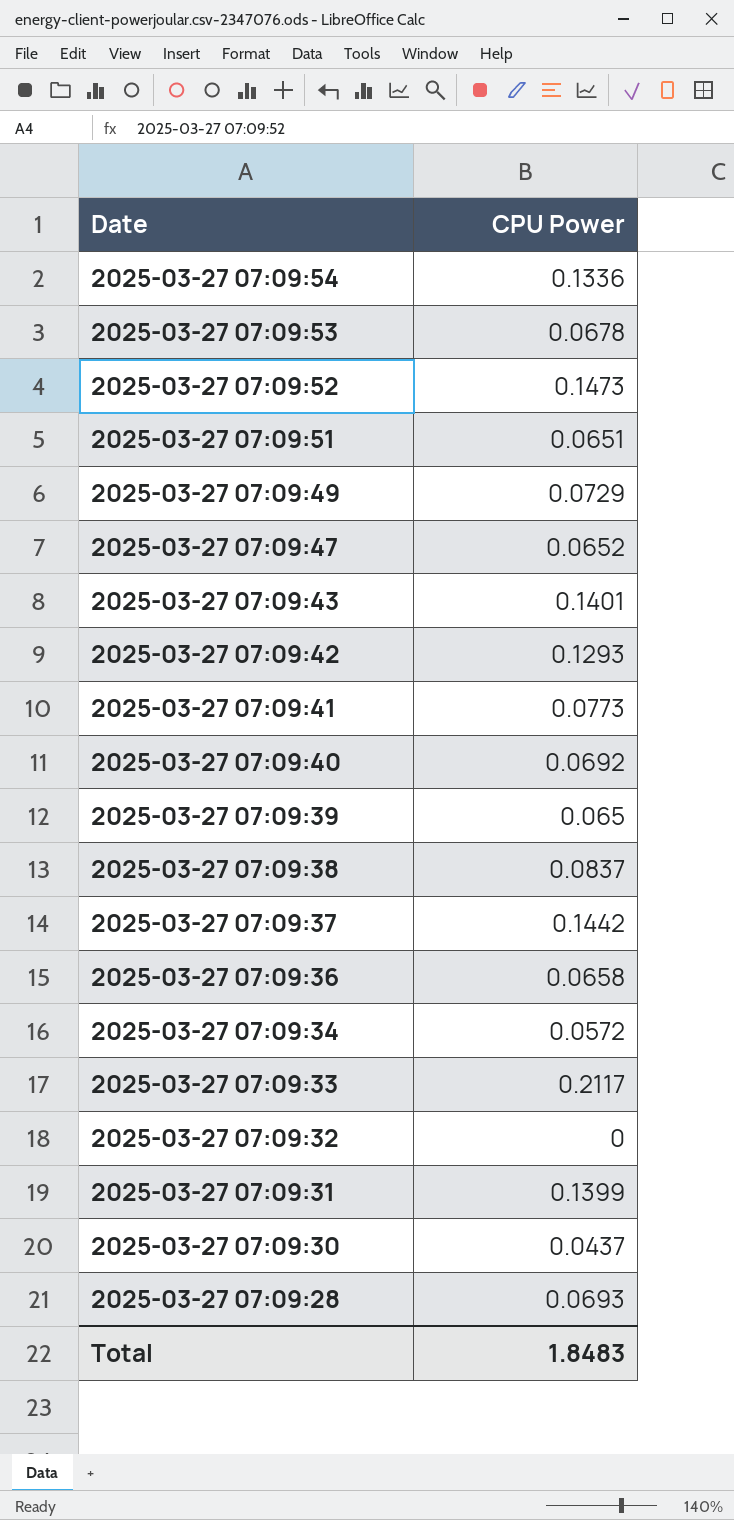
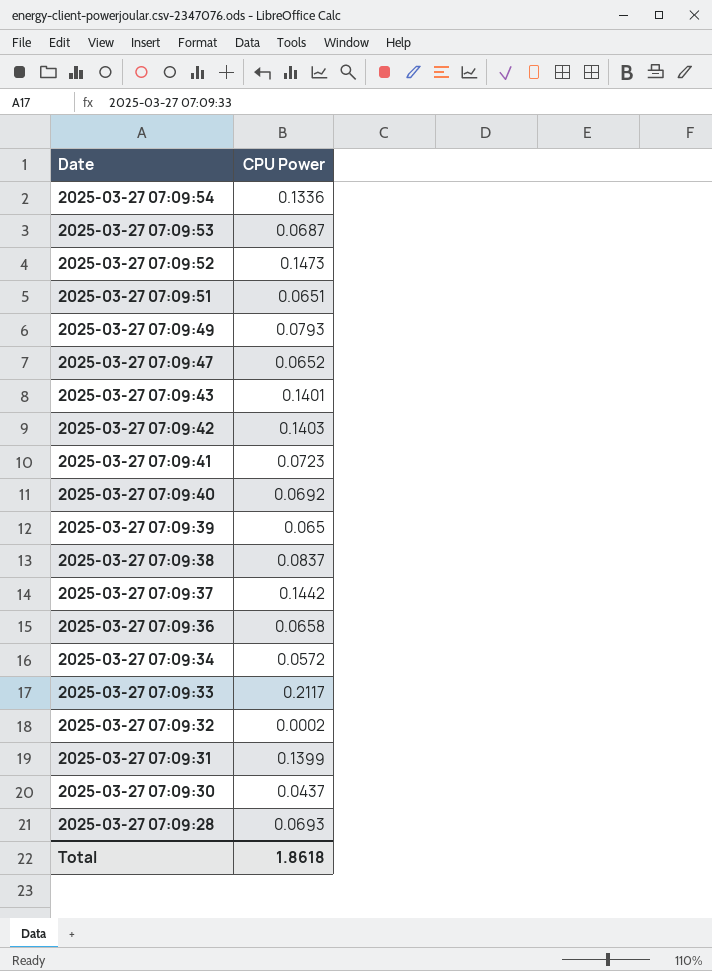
2025-03-27 07:09:53 | CPU Power: 0.0678 -> 0.0687
2025-03-27 07:09:49 | CPU Power: 0.0729 -> 0.0793
2025-03-27 07:09:42 | CPU Power: 0.1293 -> 0.1403
2025-03-27 07:09:41 | CPU Power: 0.0773 -> 0.0723
2025-03-27 07:09:32 | CPU Power: 0 -> 0.0002
Total | CPU Power: 1.8483 -> 1.8618

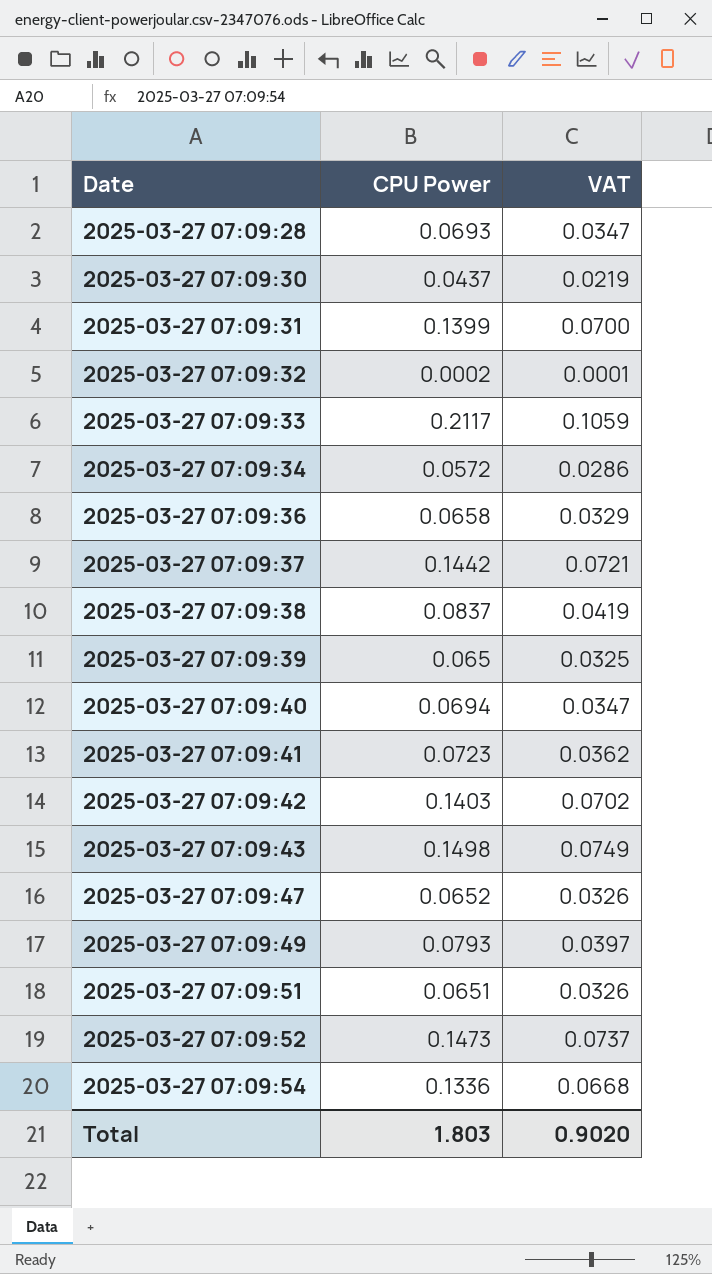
row order: Date descending -> Date ascending
column VAT | formula: none -> [CPU Power] * 0.5
row 2025-03-27 07:09:53: 0.0687 -> none
2025-03-27 07:09:40 | CPU Power: 0.0692 -> 0.0694
2025-03-27 07:09:43 | CPU Power: 0.1401 -> 0.1498
Total | CPU Power: 1.8618 -> 1.803

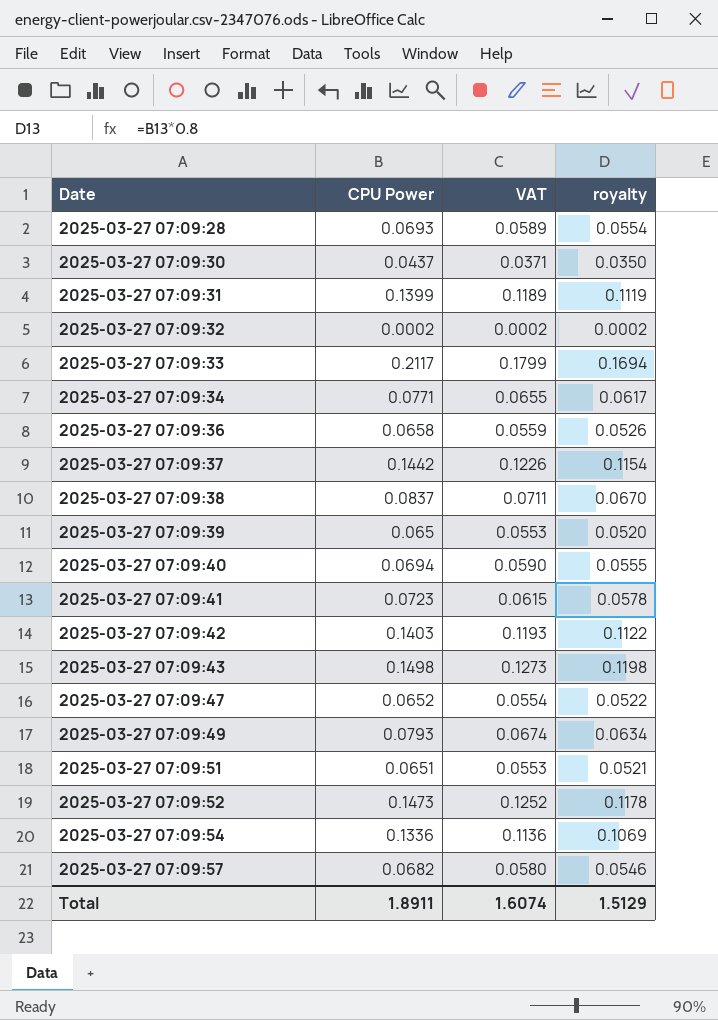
column VAT | formula: [CPU Power] * 0.5 -> [CPU Power] * 0.85
column royalty | formula: none -> [CPU Power] * 0.8
2025-03-27 07:09:34 | CPU Power: 0.0572 -> 0.0771
row 2025-03-27 07:09:57: none -> 0.0682 | 0.0580 | 0.0546
Total | CPU Power: 1.803 -> 1.8911
Total | VAT: 0.9020 -> 1.6074

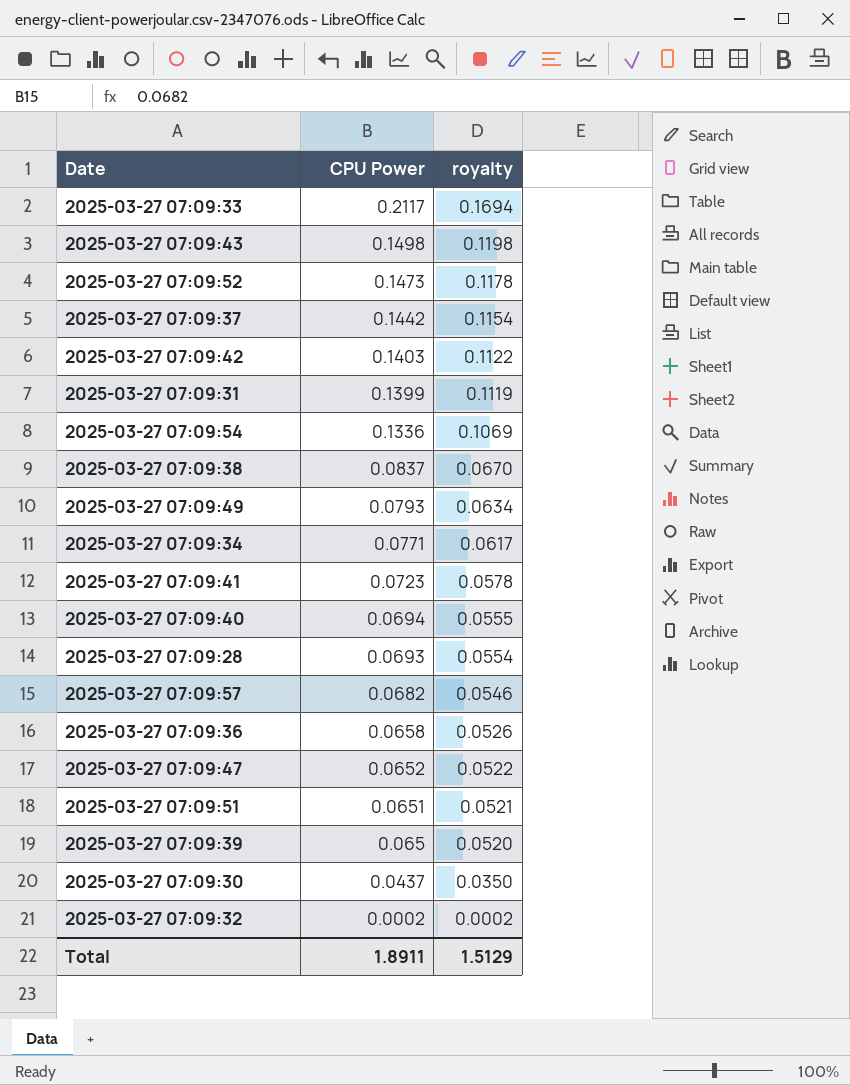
row order: Date ascending -> CPU Power descending
column VAT | formula: [CPU Power] * 0.85 -> none

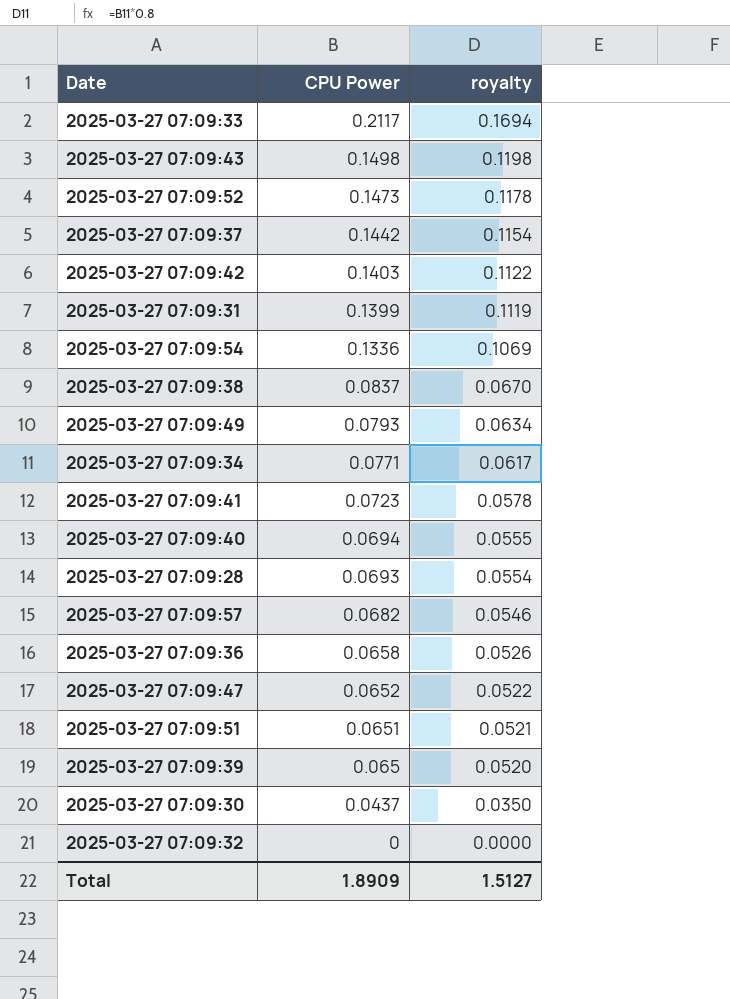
2025-03-27 07:09:32 | CPU Power: 0.0002 -> 0
2025-03-27 07:09:32 | royalty: 0.0002 -> 0.0000
Total | CPU Power: 1.8911 -> 1.8909
Total | royalty: 1.5129 -> 1.5127

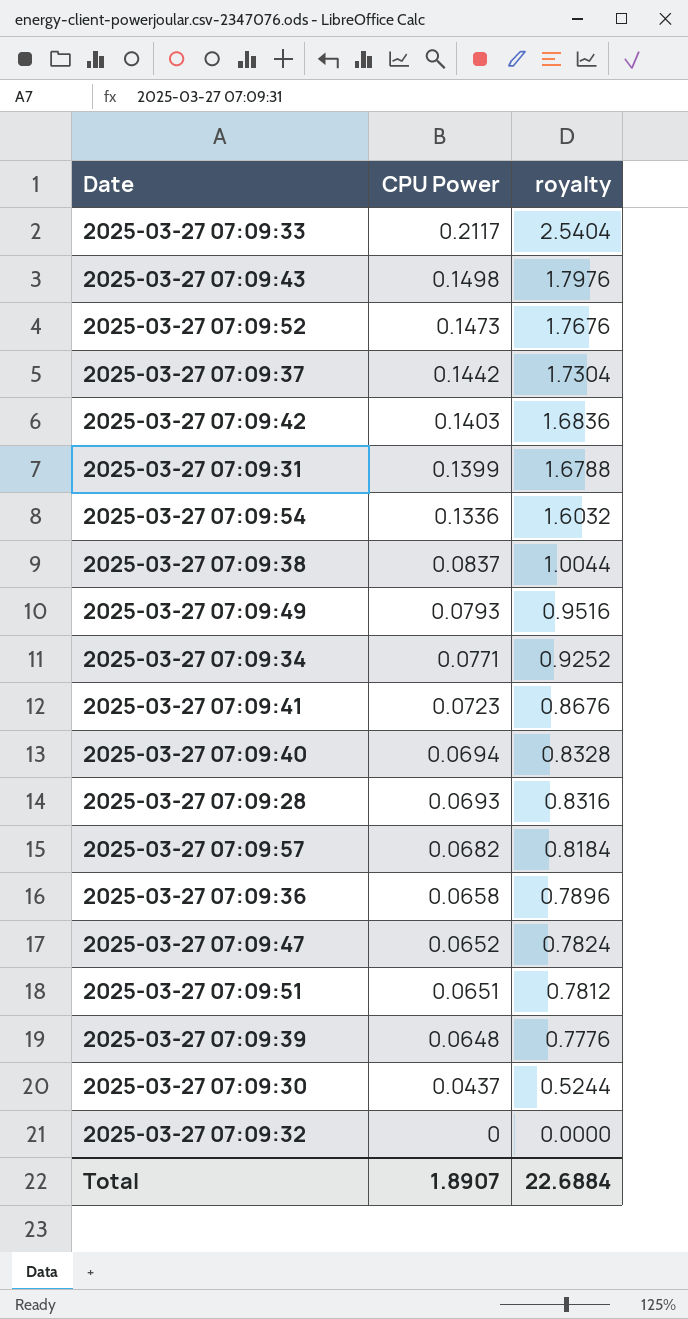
column royalty | formula: [CPU Power] * 0.8 -> [CPU Power] * 12
2025-03-27 07:09:39 | CPU Power: 0.065 -> 0.0648
Total | CPU Power: 1.8909 -> 1.8907
Total | royalty: 1.5127 -> 22.6884

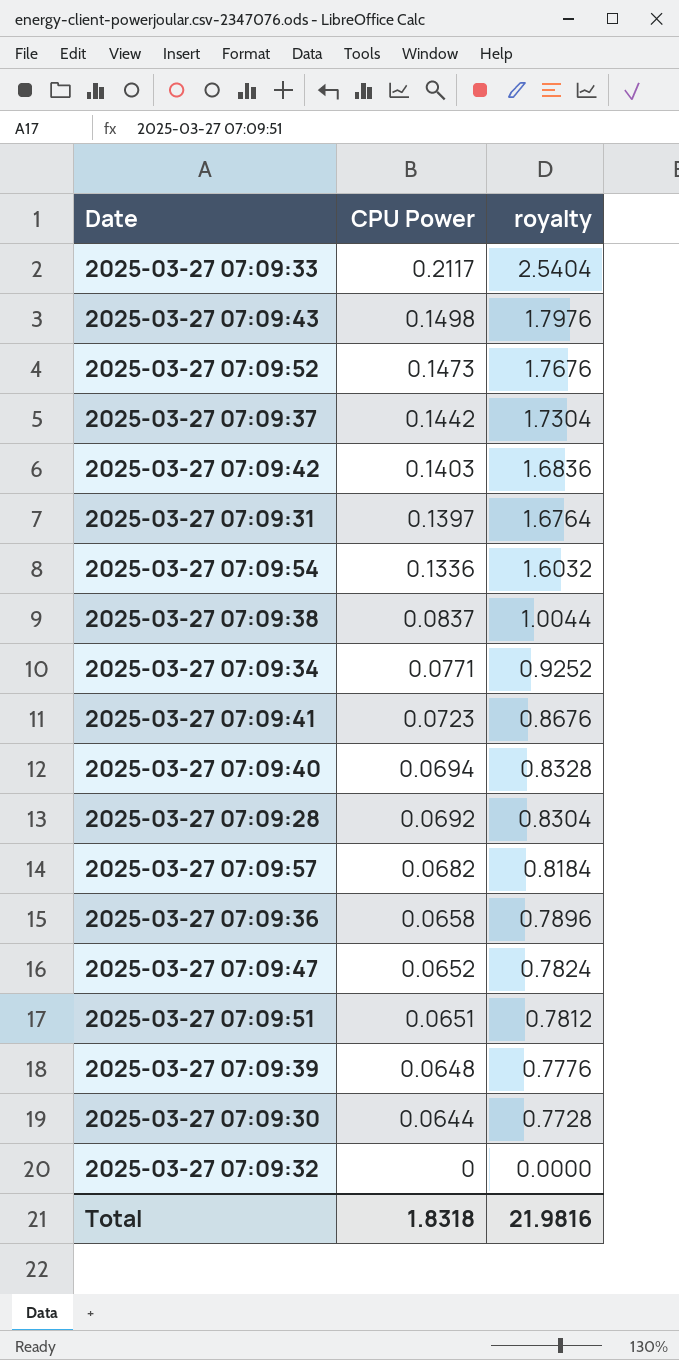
row 2025-03-27 07:09:49: 0.0793 | 0.9516 -> none
2025-03-27 07:09:31 | CPU Power: 0.1399 -> 0.1397
2025-03-27 07:09:31 | royalty: 1.6788 -> 1.6764
2025-03-27 07:09:28 | CPU Power: 0.0693 -> 0.0692
2025-03-27 07:09:28 | royalty: 0.8316 -> 0.8304
2025-03-27 07:09:30 | CPU Power: 0.0437 -> 0.0644
2025-03-27 07:09:30 | royalty: 0.5244 -> 0.7728
Total | CPU Power: 1.8907 -> 1.8318
Total | royalty: 22.6884 -> 21.9816

